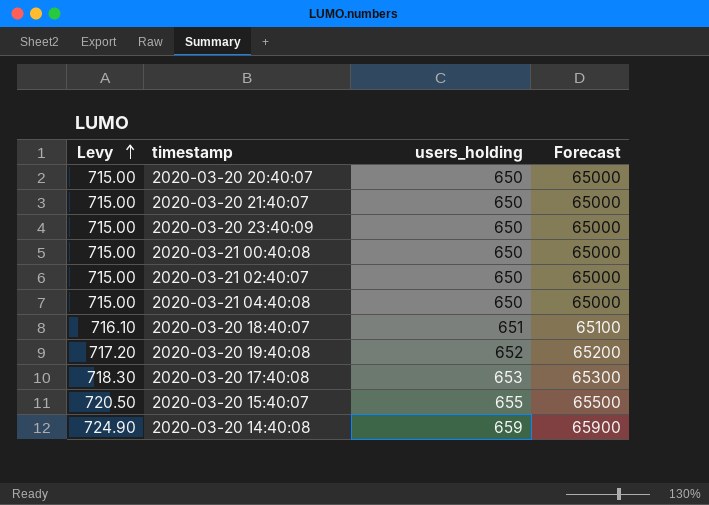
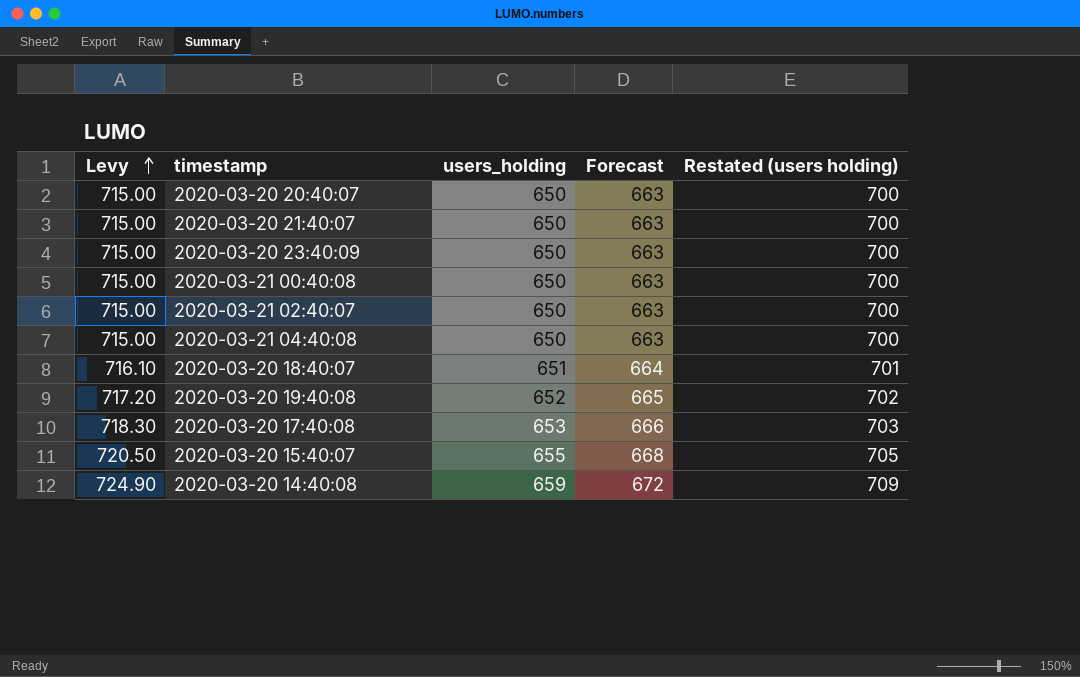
column Forecast | formula: [users_holding] * 100 -> [users_holding] * 1.02
column Restated (users holding) | formula: none -> [users_holding] + 50

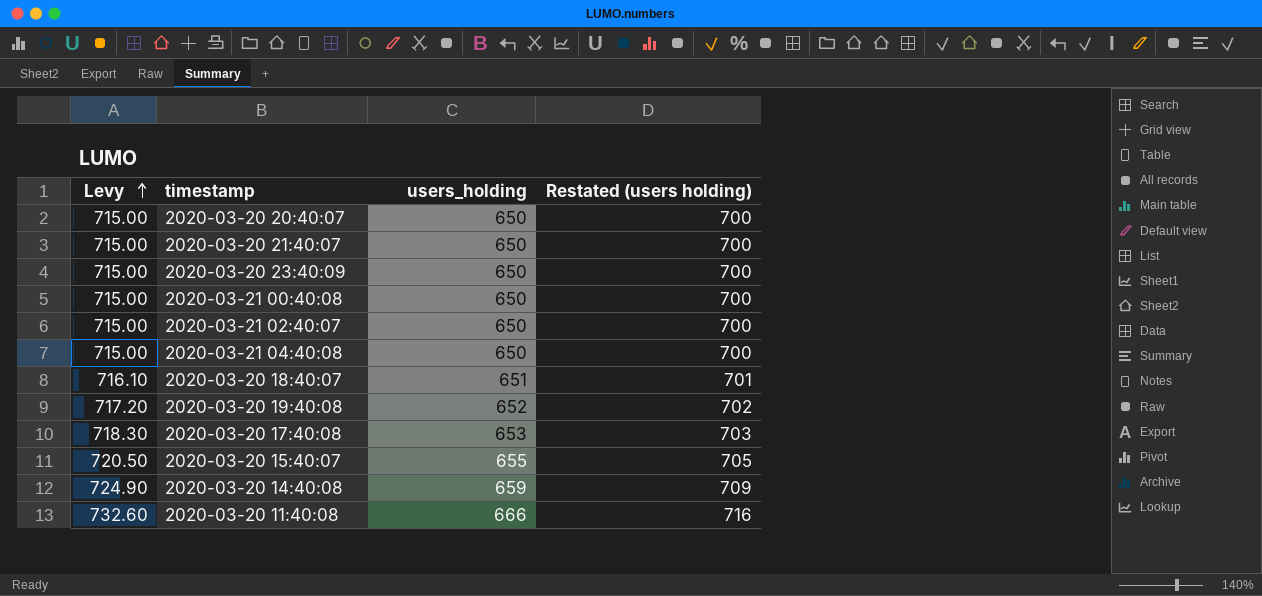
column Forecast | formula: [users_holding] * 1.02 -> none
row 2020-03-20 11:40:08: none -> 732.60 | 666 | 716

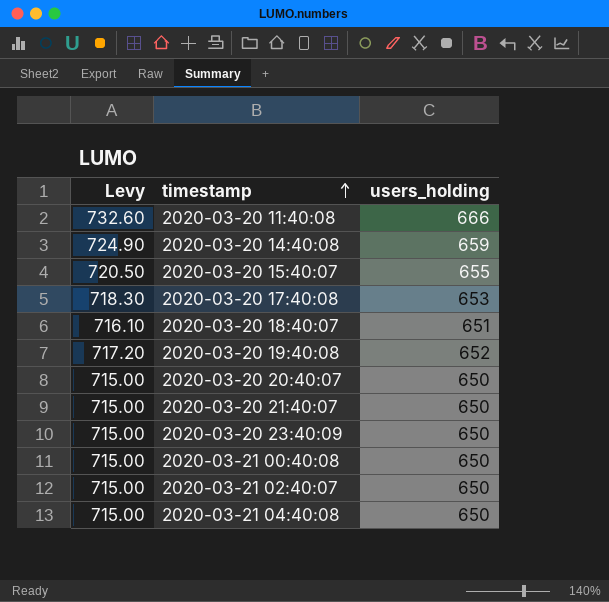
row order: Levy ascending -> timestamp ascending
column Restated (users holding) | formula: [users_holding] + 50 -> none

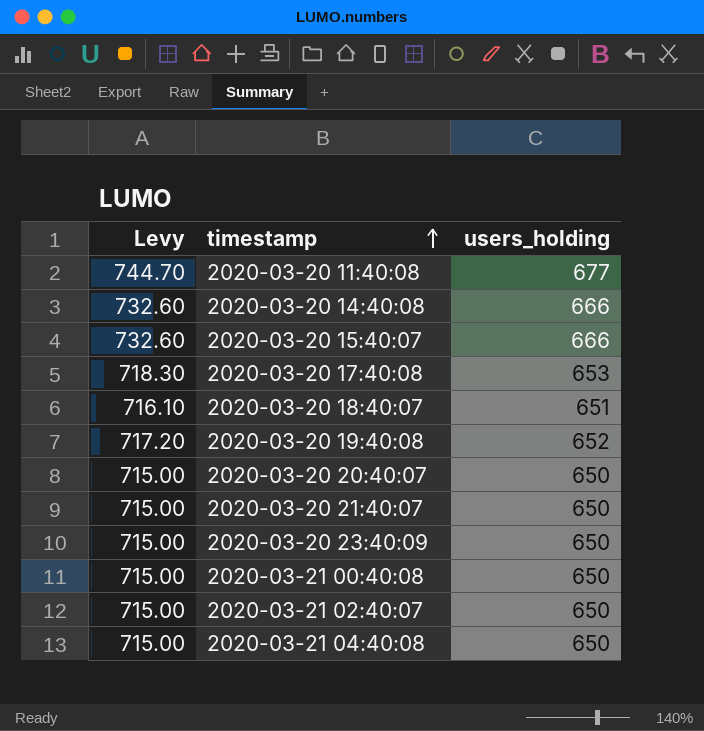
2020-03-20 11:40:08 | Levy: 732.60 -> 744.70
2020-03-20 11:40:08 | users_holding: 666 -> 677
2020-03-20 14:40:08 | Levy: 724.90 -> 732.60
2020-03-20 14:40:08 | users_holding: 659 -> 666
2020-03-20 15:40:07 | Levy: 720.50 -> 732.60
2020-03-20 15:40:07 | users_holding: 655 -> 666

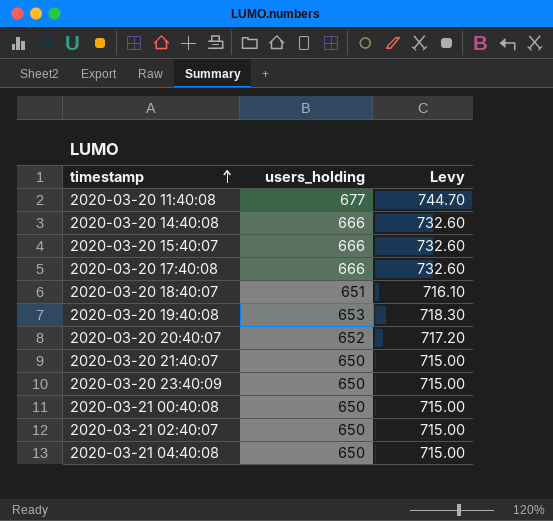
column Levy | position: 1 -> 3
2020-03-20 17:40:08 | users_holding: 653 -> 666
2020-03-20 17:40:08 | Levy: 718.30 -> 732.60
2020-03-20 19:40:08 | users_holding: 652 -> 653
2020-03-20 19:40:08 | Levy: 717.20 -> 718.30
2020-03-20 20:40:07 | users_holding: 650 -> 652
2020-03-20 20:40:07 | Levy: 715.00 -> 717.20

